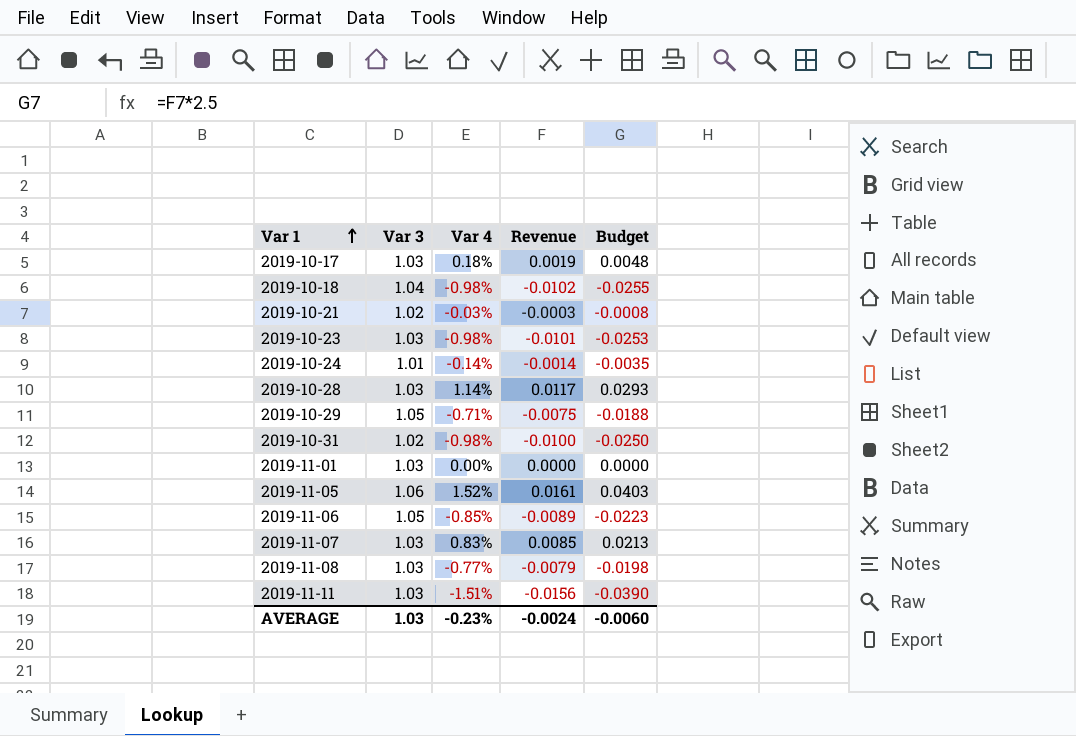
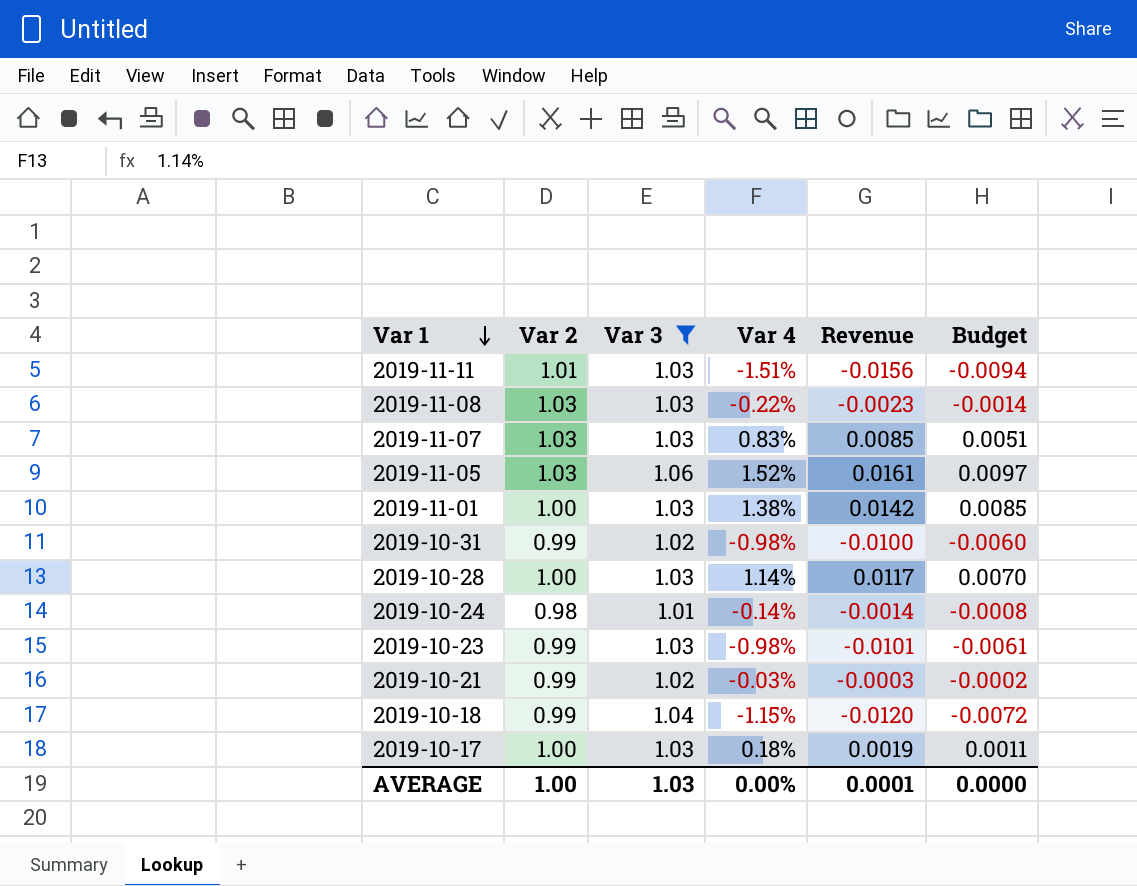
filter: none -> Var 3 != 1.05
row order: Var 1 ascending -> Var 1 descending
column Var 2 | position: none -> 2
column Budget | formula: [Revenue] * 2.5 -> [Revenue] * 0.6
2019-11-08 | Var 4: -0.77% -> -0.22%
2019-11-08 | Revenue: -0.0079 -> -0.0023
2019-11-01 | Var 4: 0.00% -> 1.38%
2019-11-01 | Revenue: 0.0000 -> 0.0142
2019-10-18 | Var 4: -0.98% -> -1.15%
2019-10-18 | Revenue: -0.0102 -> -0.0120
AVERAGE | Var 4: -0.23% -> 0.00%
AVERAGE | Revenue: -0.0024 -> 0.0001
AVERAGE | Budget: -0.0060 -> 0.0000

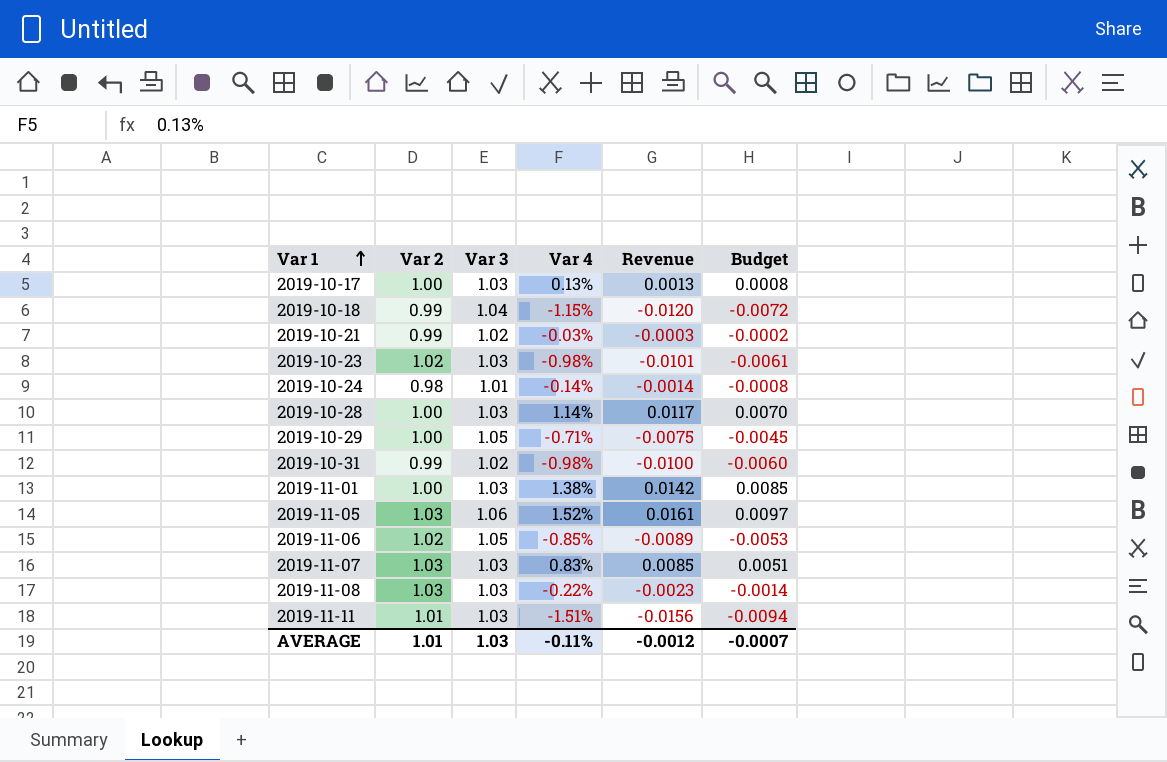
filter: Var 3 != 1.05 -> none
row order: Var 1 descending -> Var 1 ascending
2019-10-17 | Var 4: 0.18% -> 0.13%
2019-10-17 | Revenue: 0.0019 -> 0.0013
2019-10-17 | Budget: 0.0011 -> 0.0008
2019-10-23 | Var 2: 0.99 -> 1.02
AVERAGE | Var 2: 1.00 -> 1.01
AVERAGE | Var 4: 0.00% -> -0.11%
AVERAGE | Revenue: 0.0001 -> -0.0012
AVERAGE | Budget: 0.0000 -> -0.0007

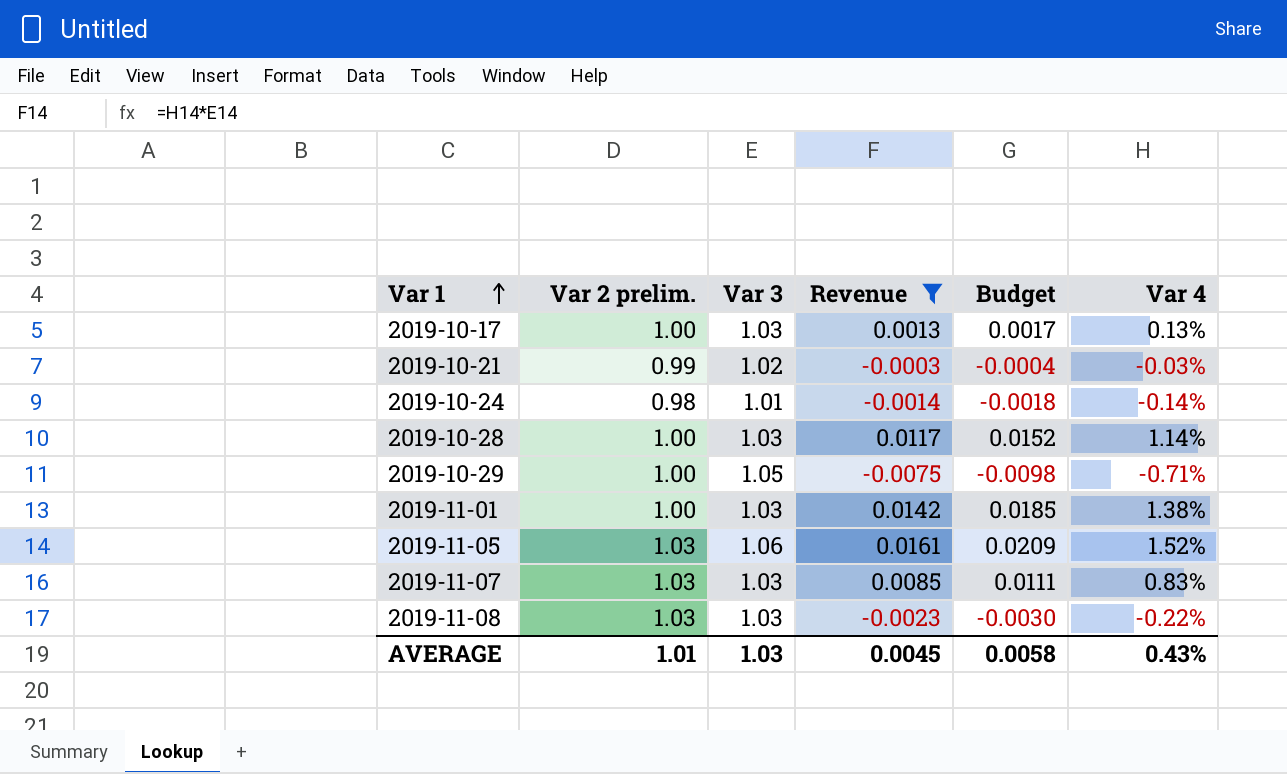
filter: none -> Revenue >= -0.0075
column name: Var 2 -> Var 2 prelim.
column Budget | formula: [Revenue] * 0.6 -> [Revenue] * 1.3
column Var 4 | position: 4 -> 6
AVERAGE | Revenue: -0.0012 -> 0.0045
AVERAGE | Budget: -0.0007 -> 0.0058
AVERAGE | Var 4: -0.11% -> 0.43%

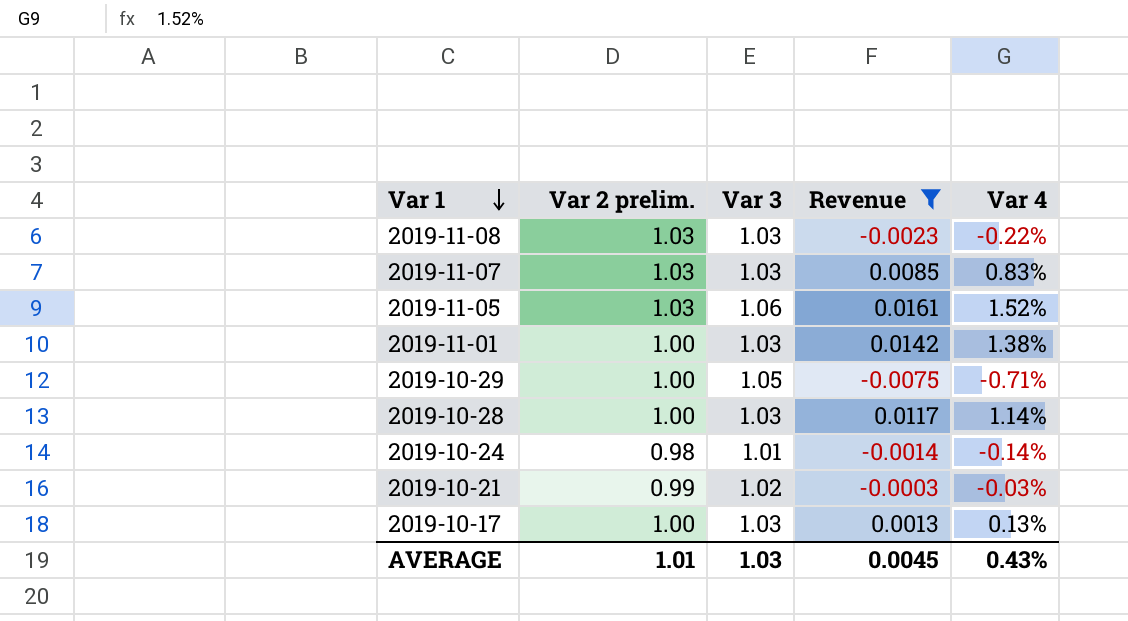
row order: Var 1 ascending -> Var 1 descending
column Budget | formula: [Revenue] * 1.3 -> none

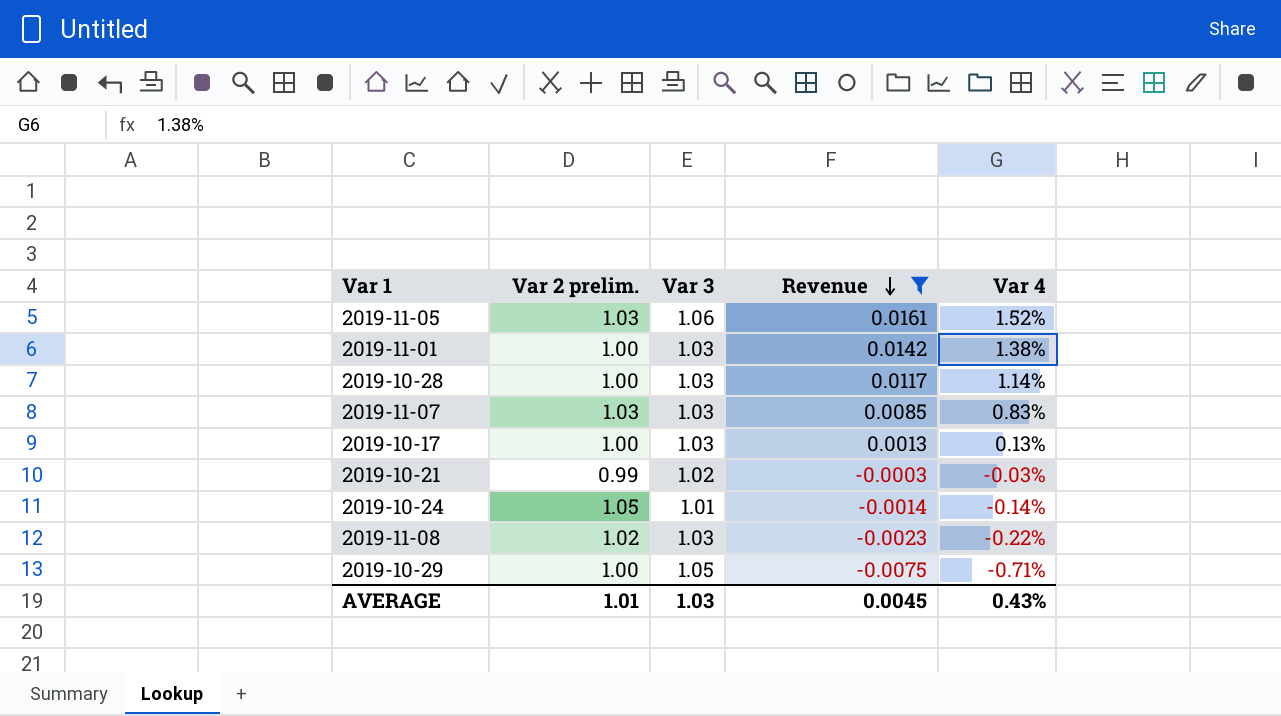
row order: Var 1 descending -> Revenue descending
2019-10-24 | Var 2 prelim.: 0.98 -> 1.05
2019-11-08 | Var 2 prelim.: 1.03 -> 1.02

